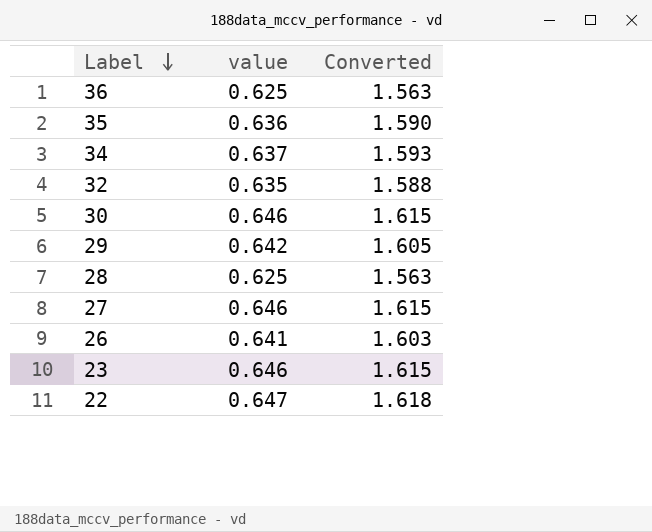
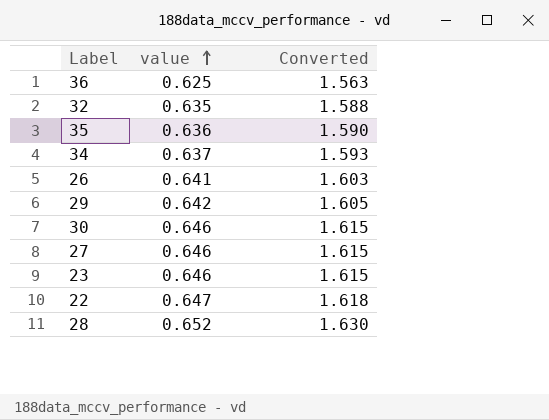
row order: Label descending -> value ascending
28 | value: 0.625 -> 0.652
28 | Converted: 1.563 -> 1.630

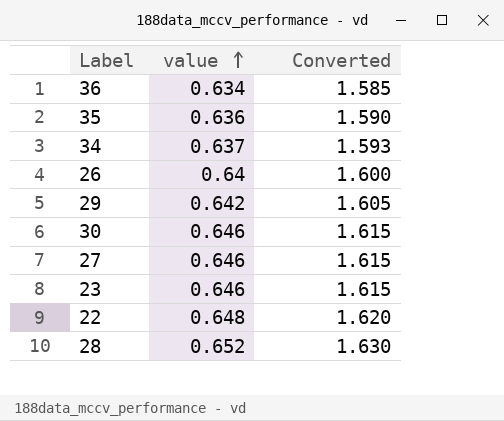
row 32: 0.635 | 1.588 -> none
36 | value: 0.625 -> 0.634
36 | Converted: 1.563 -> 1.585
26 | value: 0.641 -> 0.64
26 | Converted: 1.603 -> 1.600
22 | value: 0.647 -> 0.648
22 | Converted: 1.618 -> 1.620

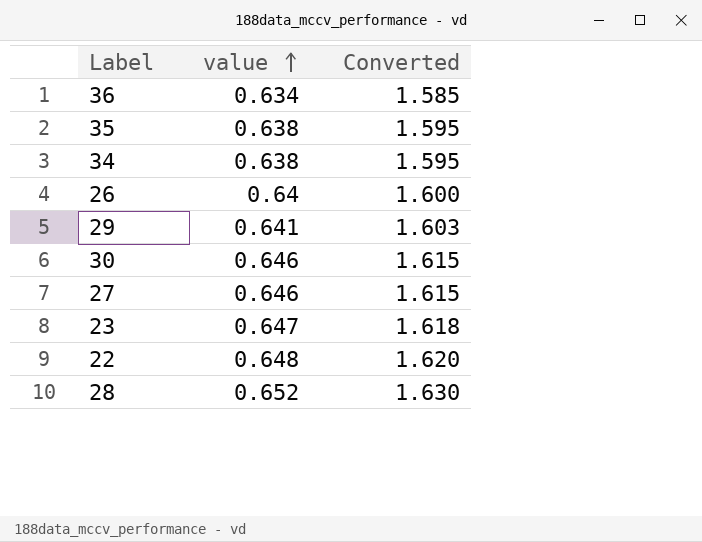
35 | value: 0.636 -> 0.638
35 | Converted: 1.590 -> 1.595
34 | value: 0.637 -> 0.638
34 | Converted: 1.593 -> 1.595
29 | value: 0.642 -> 0.641
29 | Converted: 1.605 -> 1.603
23 | value: 0.646 -> 0.647
23 | Converted: 1.615 -> 1.618

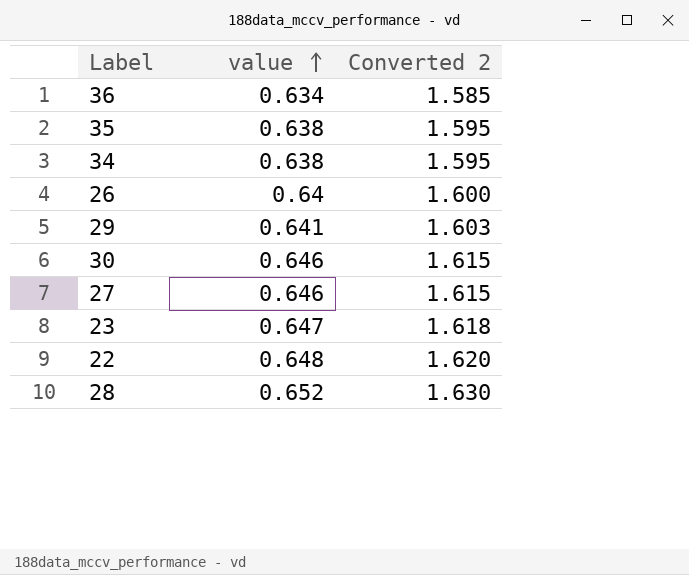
column name: Converted -> Converted 2

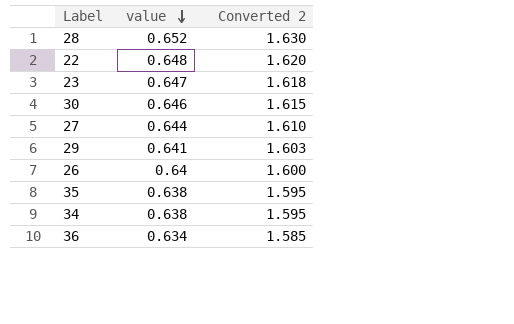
row order: value ascending -> value descending
27 | value: 0.646 -> 0.644
27 | Converted 2: 1.615 -> 1.610

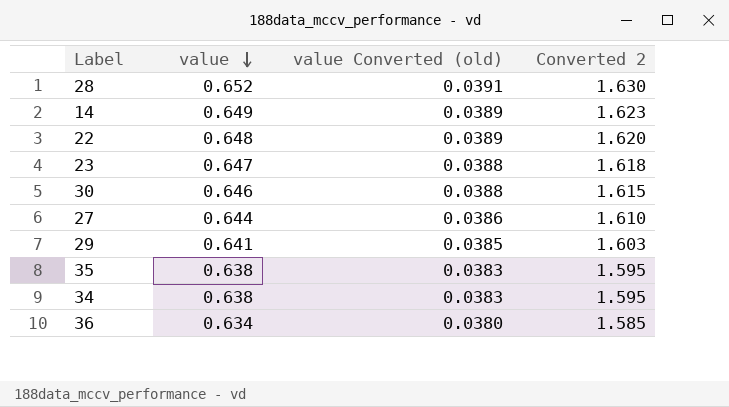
column value Converted (old) | formula: none -> [value] * 0.06
row 26: 0.64 | 1.600 -> none
row 14: none -> 0.649 | 0.0389 | 1.623

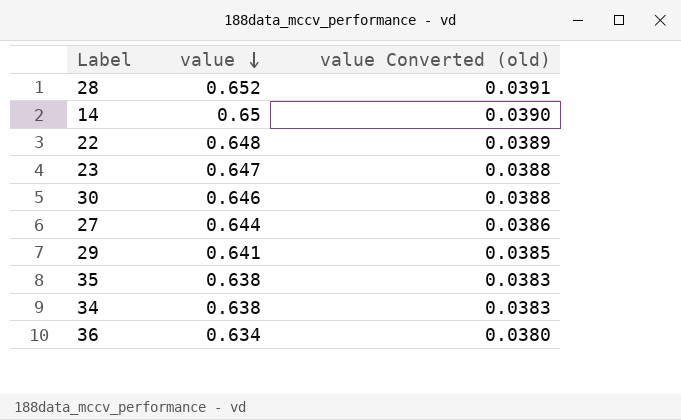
column Converted 2 | formula: [value] * 2.5 -> none
14 | value: 0.649 -> 0.65
14 | value Converted (old): 0.0389 -> 0.0390

